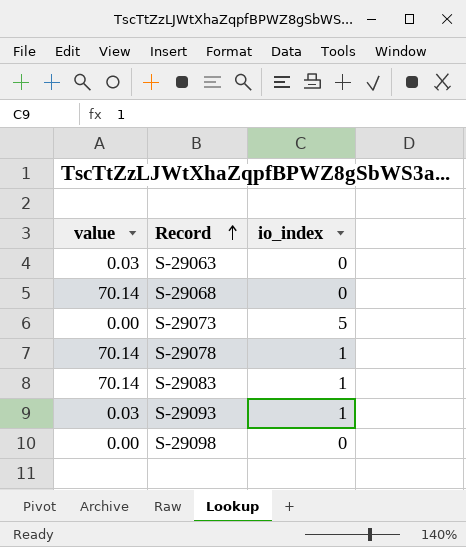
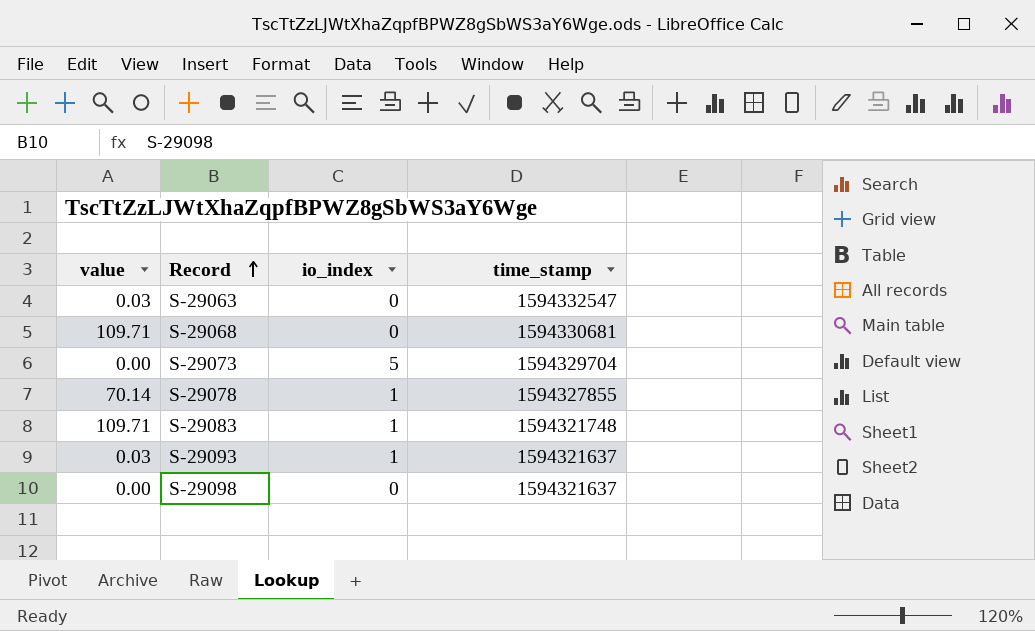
column time_stamp | position: none -> 4
S-29068 | value: 70.14 -> 109.71
S-29083 | value: 70.14 -> 109.71

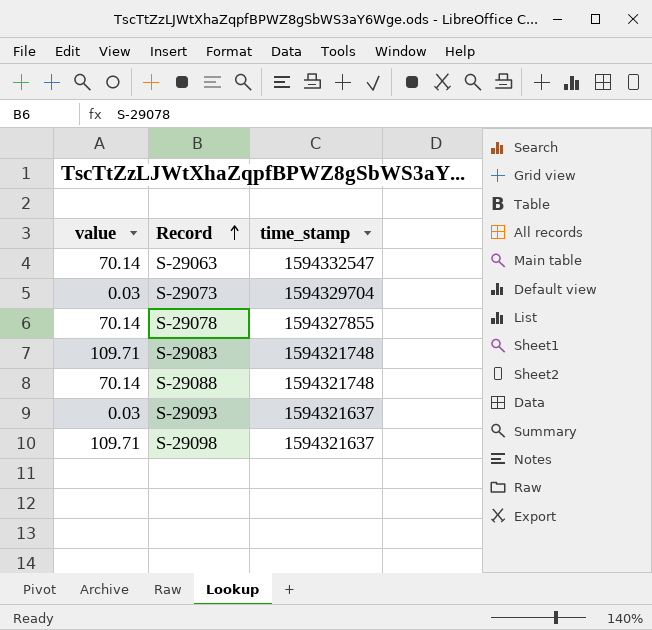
column io_index | position: 3 -> none
row S-29068: 109.71 | 0 | 1594330681 -> none
S-29063 | value: 0.03 -> 70.14
S-29073 | value: 0.00 -> 0.03
row S-29088: none -> 70.14 | 1594321748
S-29098 | value: 0.00 -> 109.71

